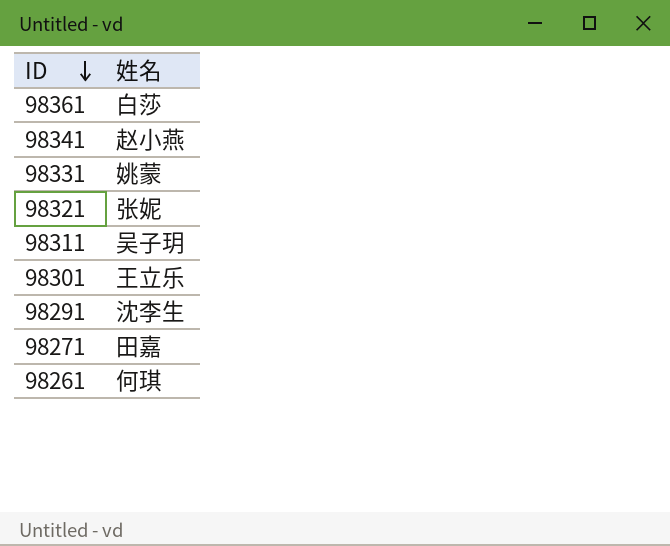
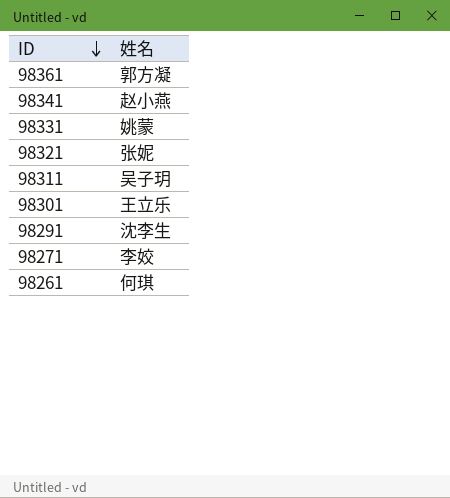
98361 | 姓名: 白莎 -> 郭方凝
98271 | 姓名: 田嘉 -> 李姣

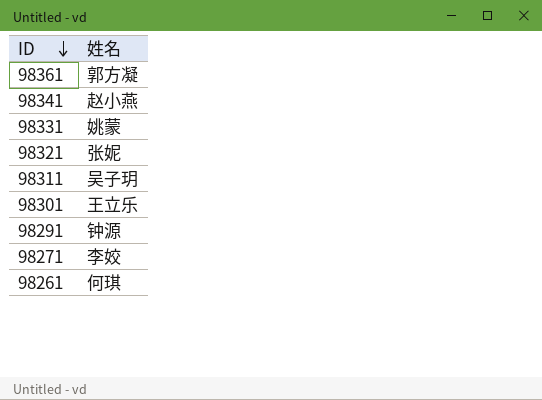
98291 | 姓名: 沈李生 -> 钟源

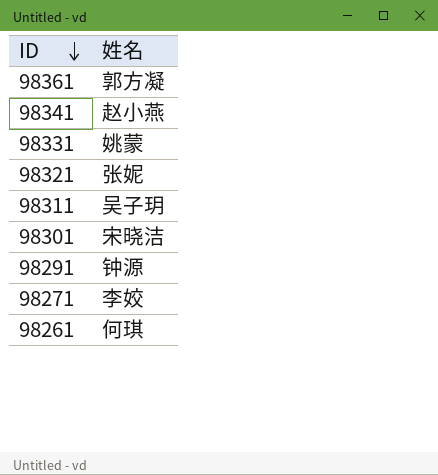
98301 | 姓名: 王立乐 -> 宋晓洁

